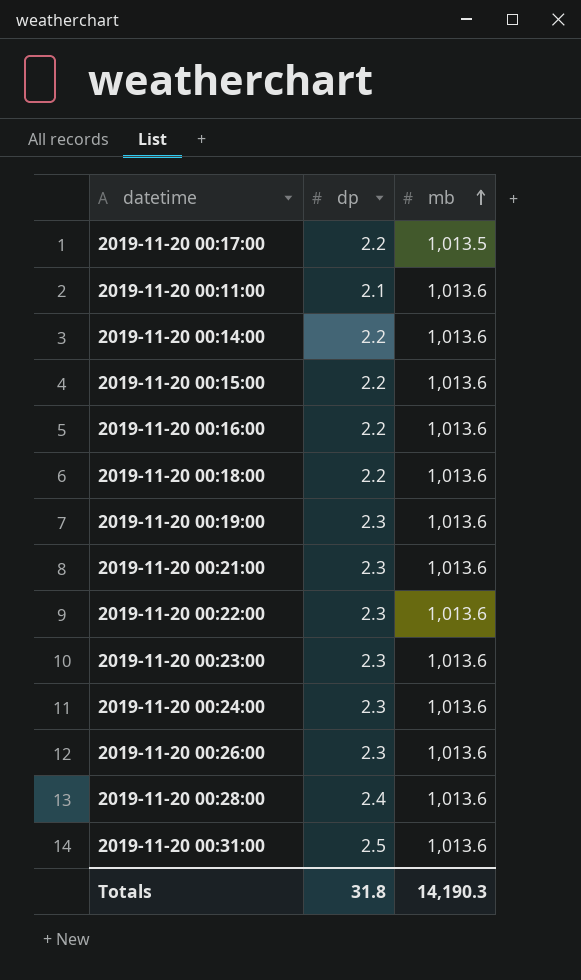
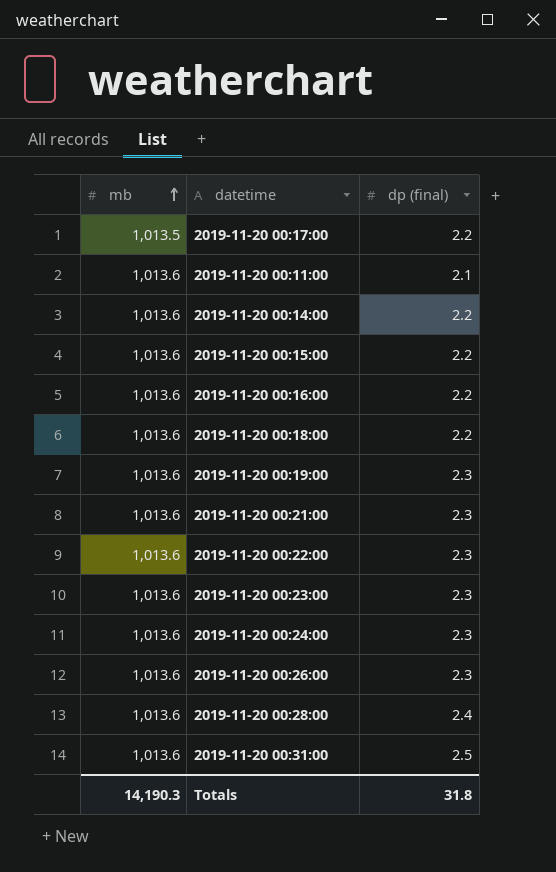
column mb | position: 3 -> 1
column name: dp -> dp (final)

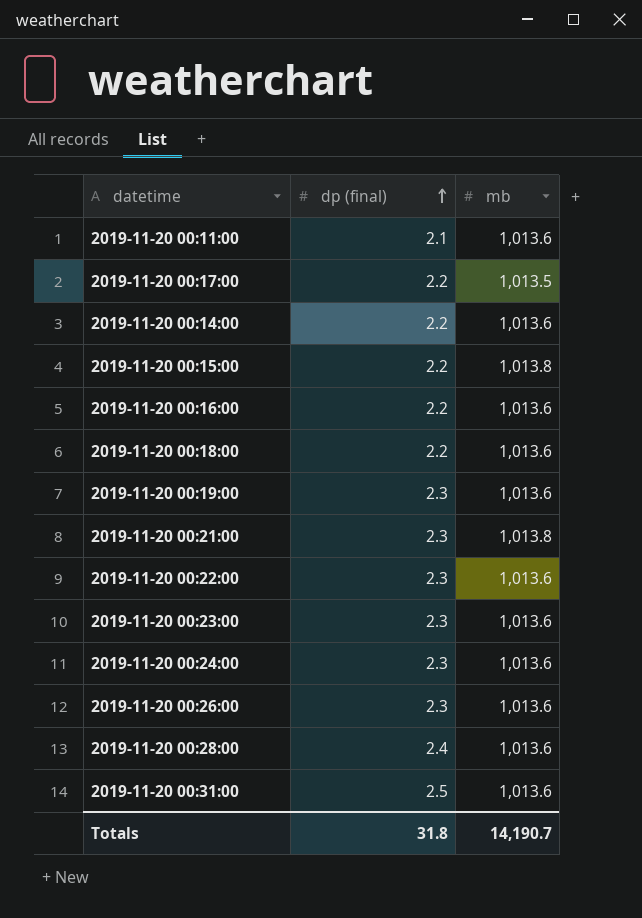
row order: mb ascending -> dp (final) ascending
column mb | position: 1 -> 3
2019-11-20 00:15:00 | mb: 1,013.6 -> 1,013.8
2019-11-20 00:21:00 | mb: 1,013.6 -> 1,013.8
Totals | mb: 14,190.3 -> 14,190.7

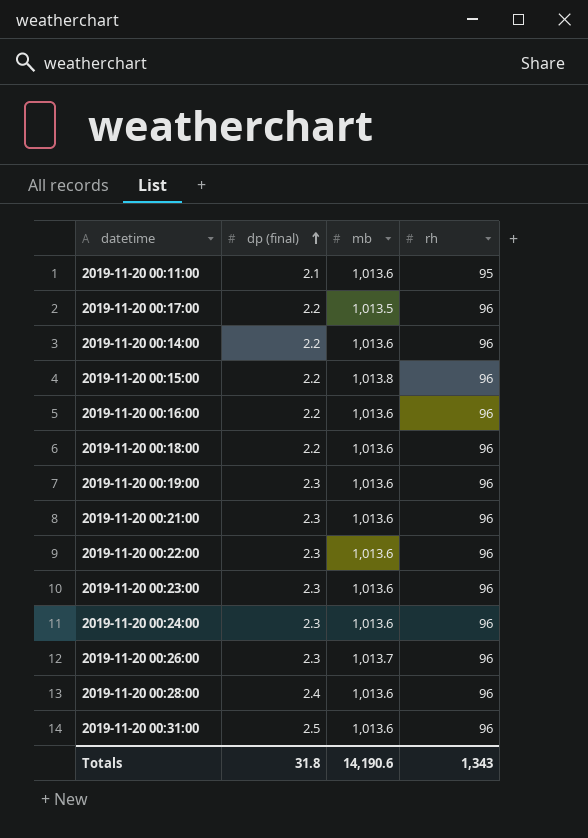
column rh | position: none -> 4
2019-11-20 00:21:00 | mb: 1,013.8 -> 1,013.6
2019-11-20 00:26:00 | mb: 1,013.6 -> 1,013.7
Totals | mb: 14,190.7 -> 14,190.6

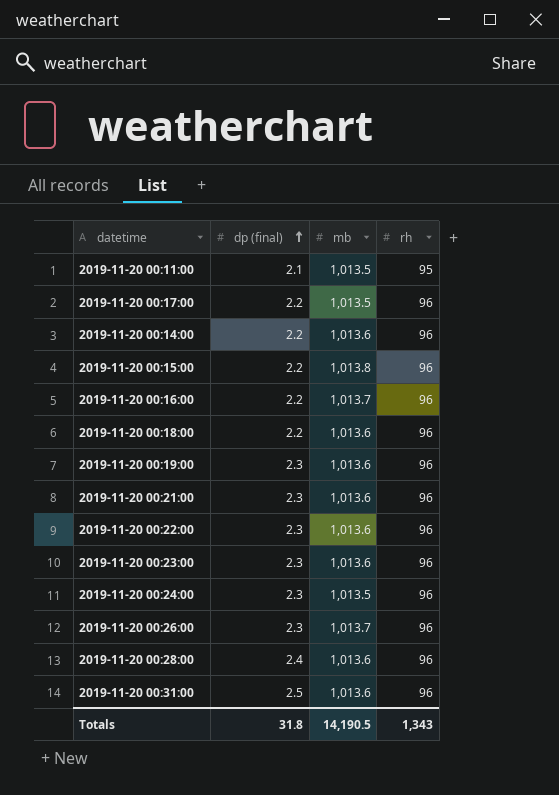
2019-11-20 00:11:00 | mb: 1,013.6 -> 1,013.5
2019-11-20 00:16:00 | mb: 1,013.6 -> 1,013.7
2019-11-20 00:24:00 | mb: 1,013.6 -> 1,013.5
Totals | mb: 14,190.6 -> 14,190.5

